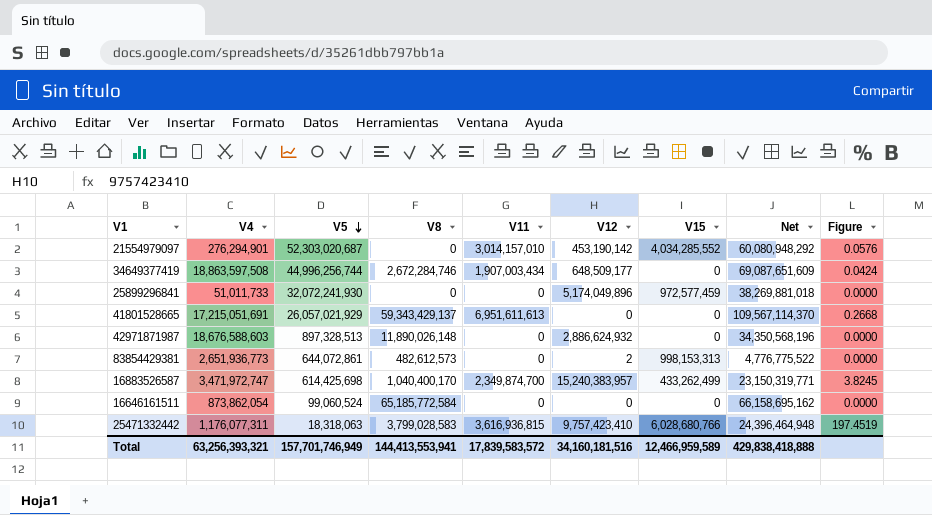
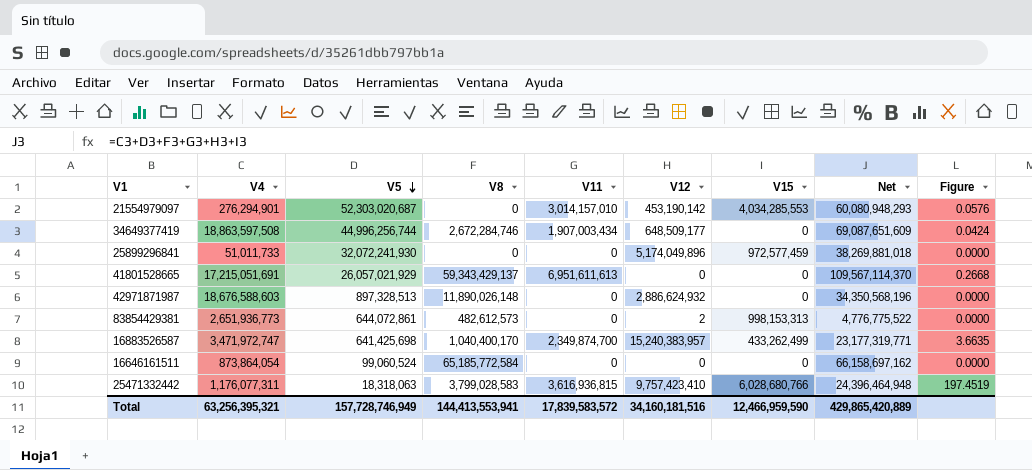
21554979097 | V15: 4,034,285,552 -> 4,034,285,553
21554979097 | Net: 60,080,948,292 -> 60,080,948,293
16883526587 | V5: 614,425,698 -> 641,425,698
16883526587 | Net: 23,150,319,771 -> 23,177,319,771
16883526587 | Figure: 3.8245 -> 3.6635
16646161511 | V4: 873,862,054 -> 873,864,054
16646161511 | Net: 66,158,695,162 -> 66,158,697,162
Total | V4: 63,256,393,321 -> 63,256,395,321
Total | V5: 157,701,746,949 -> 157,728,746,949
Total | V15: 12,466,959,589 -> 12,466,959,590
Total | Net: 429,838,418,888 -> 429,865,420,889

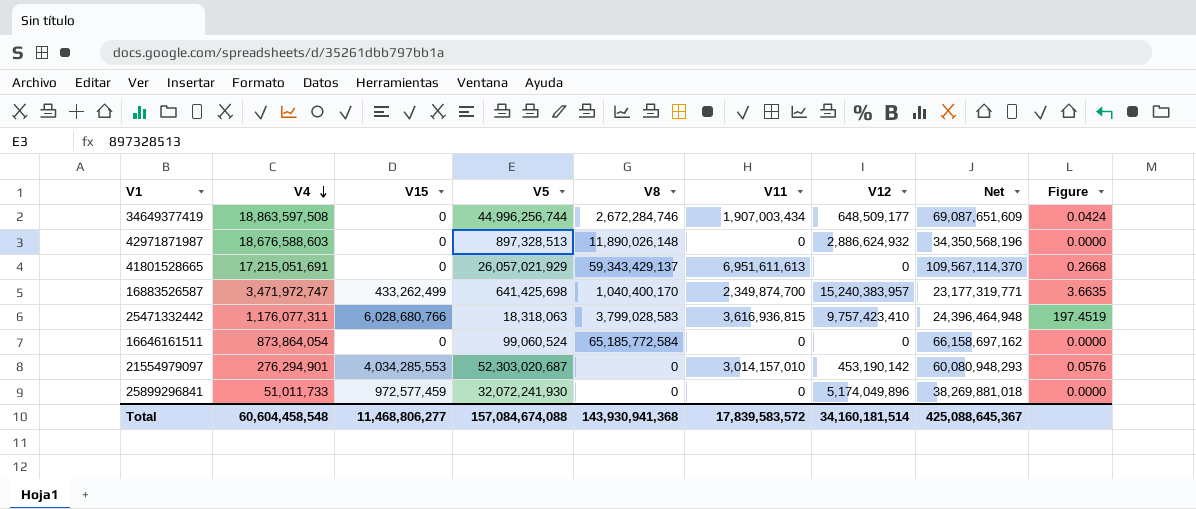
row order: V5 descending -> V4 descending
column V15 | position: 7 -> 3
row 83854429381: 2,651,936,773 | 644,072,861 | 482,612,573 | 0 | 2 | 998,153,313 | 4,776,775,522 | 0.0000 -> none
Total | V4: 63,256,395,321 -> 60,604,458,548
Total | V15: 12,466,959,590 -> 11,468,806,277
Total | V5: 157,728,746,949 -> 157,084,674,088
Total | V8: 144,413,553,941 -> 143,930,941,368
Total | V12: 34,160,181,516 -> 34,160,181,514
Total | Net: 429,865,420,889 -> 425,088,645,367

